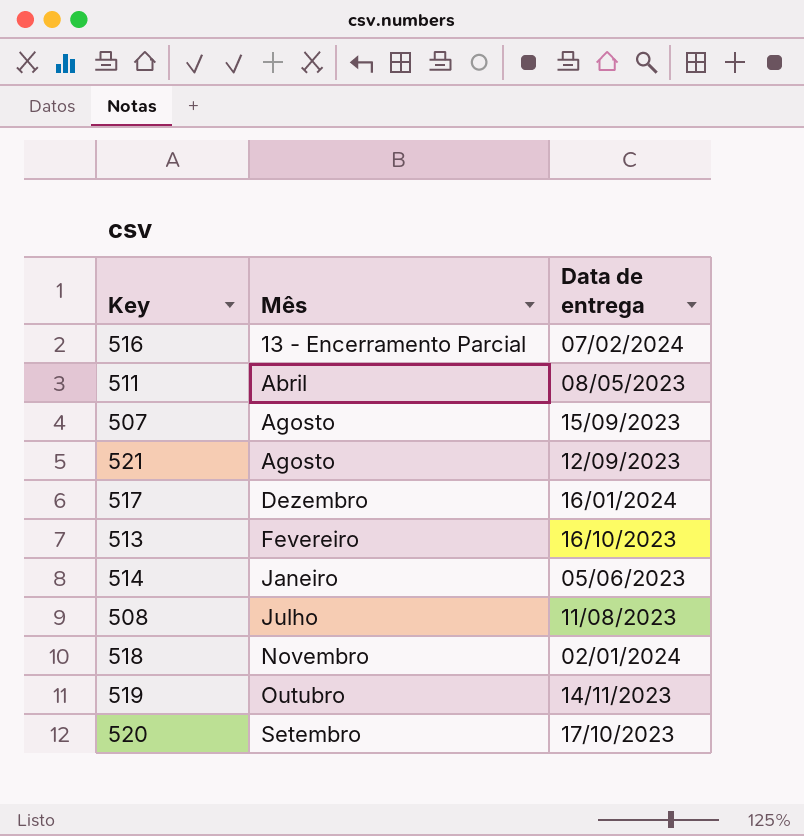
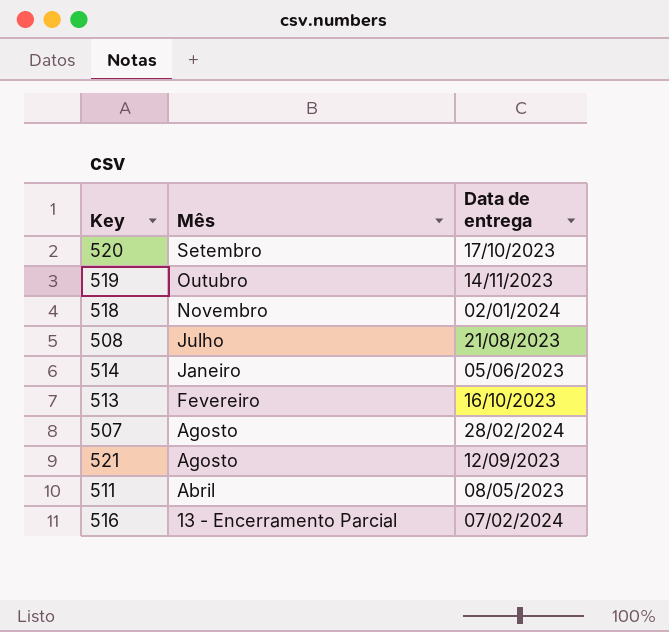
row order: Mês ascending -> Mês descending
row 517: Dezembro | 16/01/2024 -> none
508 | Data de entrega: 11/08/2023 -> 21/08/2023
507 | Data de entrega: 15/09/2023 -> 28/02/2024

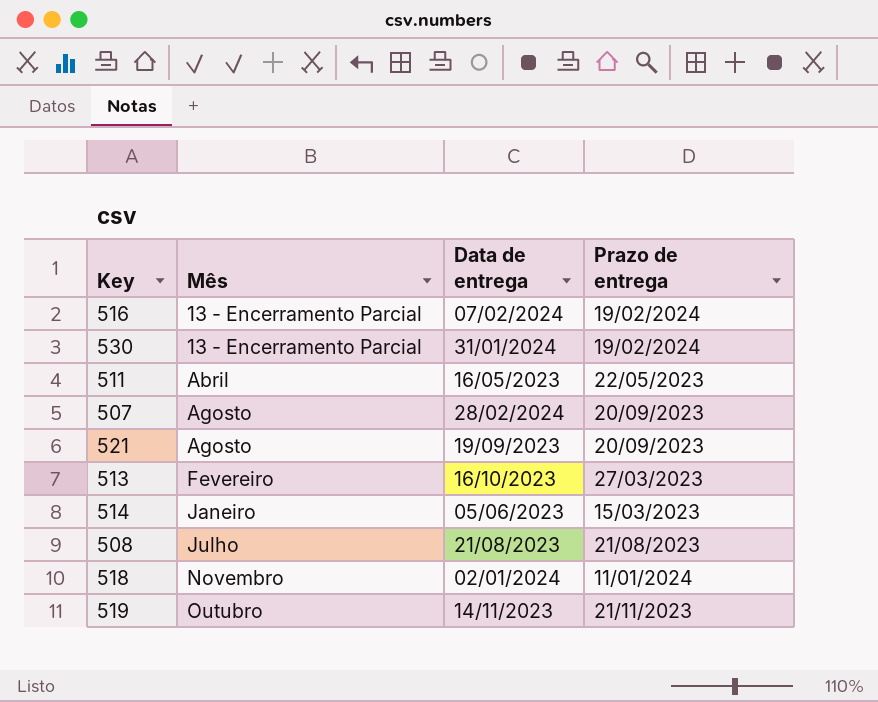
row order: Mês descending -> Mês ascending
column Prazo de entrega | position: none -> 4
row 520: Setembro | 17/10/2023 -> none
row 530: none -> 13 - Encerramento Parcial | 31/01/2024 | 19/02/2024
511 | Data de entrega: 08/05/2023 -> 16/05/2023
521 | Data de entrega: 12/09/2023 -> 19/09/2023

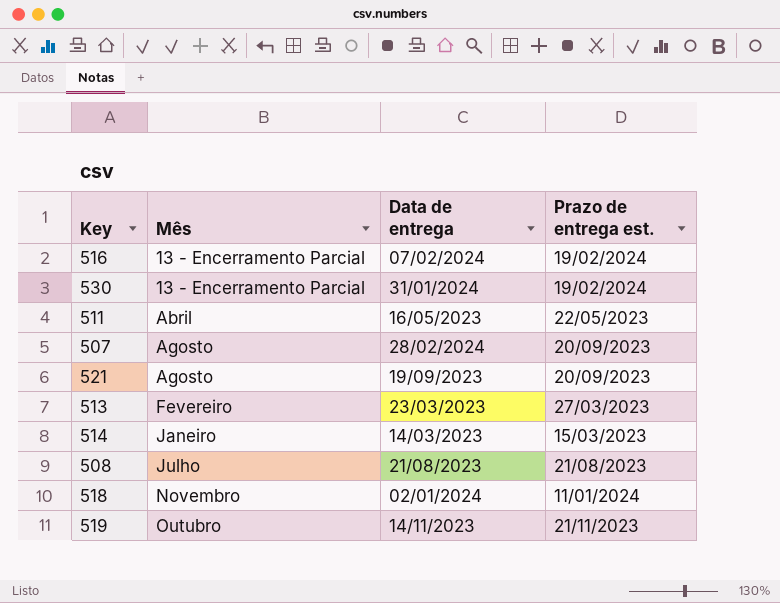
column name: Prazo de entrega -> Prazo de entrega est.
513 | Data de entrega: 16/10/2023 -> 23/03/2023
514 | Data de entrega: 05/06/2023 -> 14/03/2023

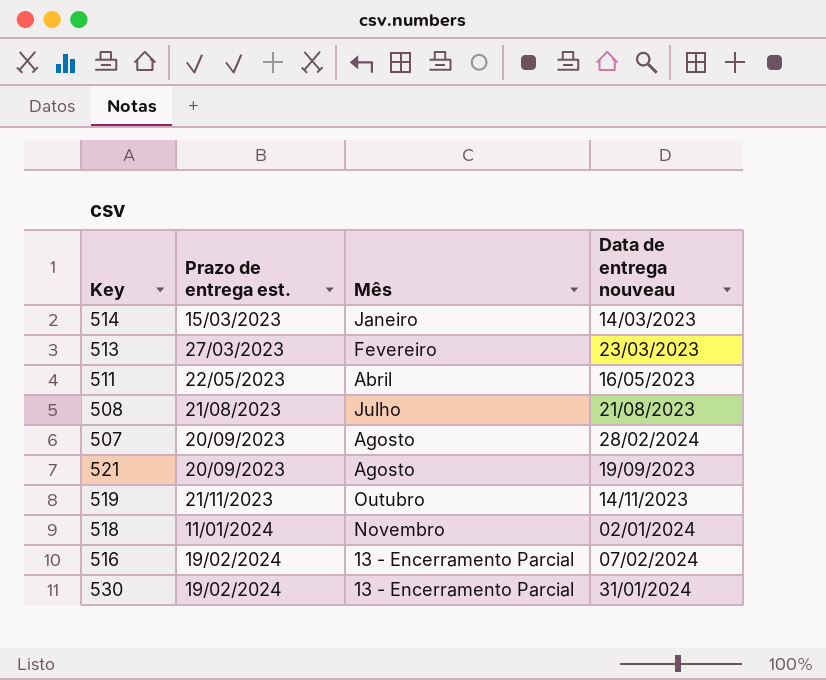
row order: Mês ascending -> Prazo de entrega est. ascending
column Prazo de entrega est. | position: 4 -> 2
column name: Data de entrega -> Data de entrega nouveau

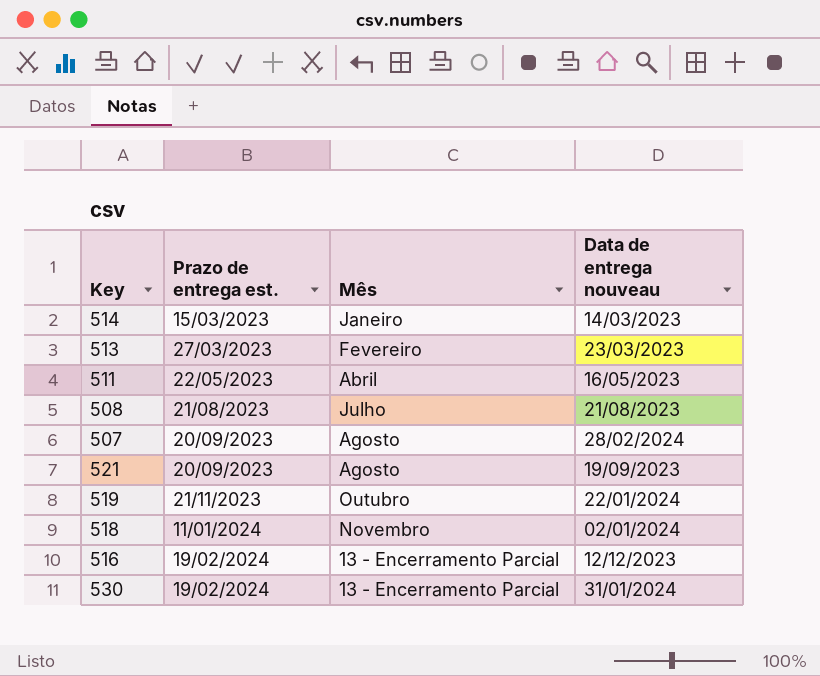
519 | Data de entrega nouveau: 14/11/2023 -> 22/01/2024
516 | Data de entrega nouveau: 07/02/2024 -> 12/12/2023

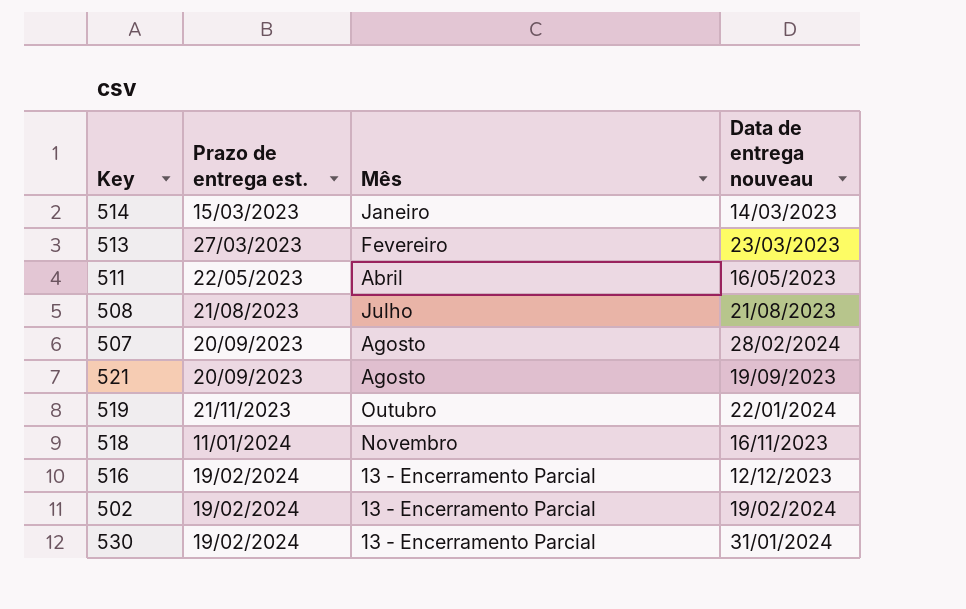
518 | Data de entrega nouveau: 02/01/2024 -> 16/11/2023
row 502: none -> 19/02/2024 | 13 - Encerramento Parcial | 19/02/2024

